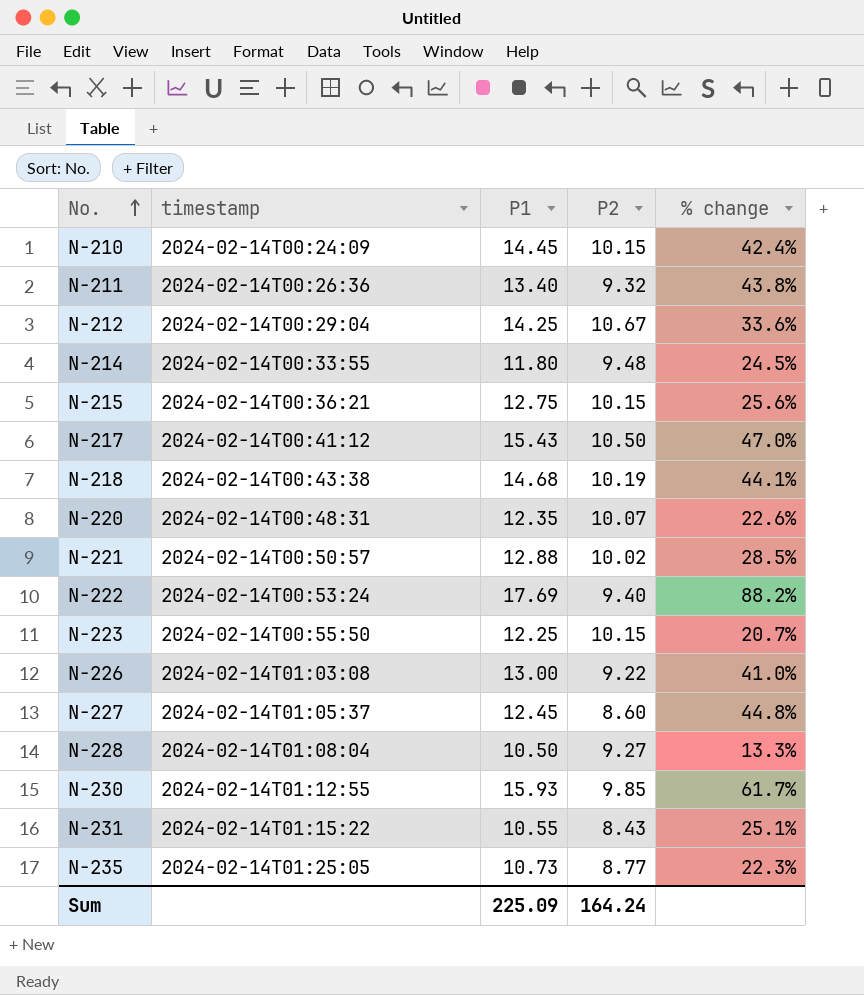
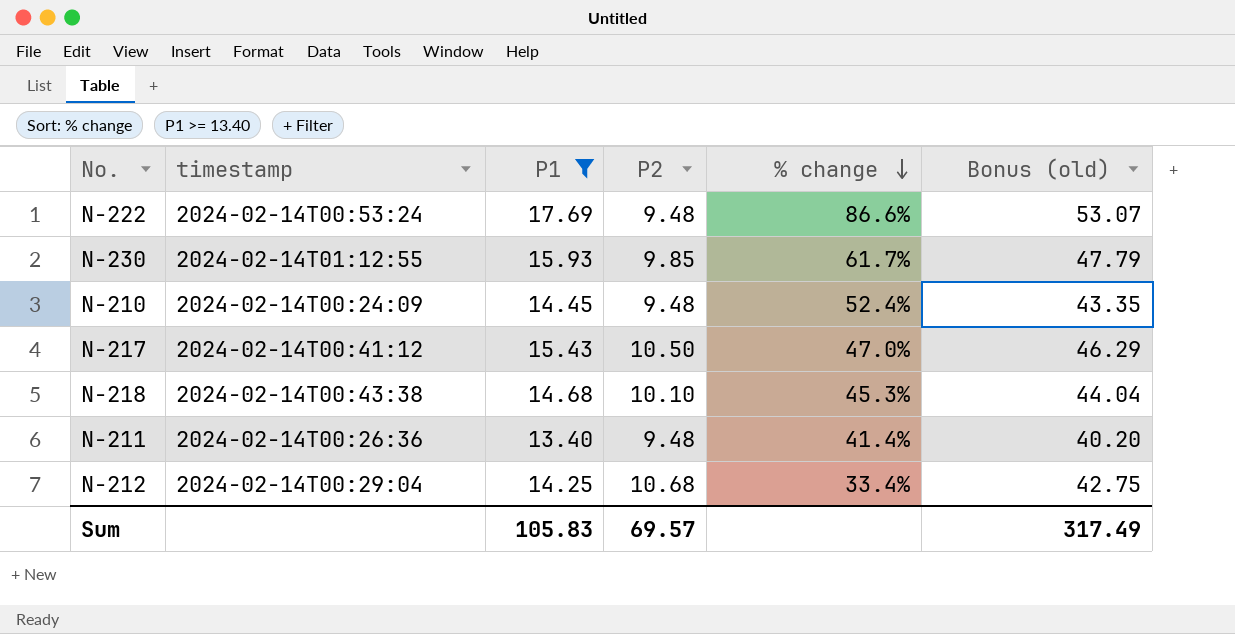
filter: none -> P1 >= 13.40
row order: No. ascending -> % change descending
column Bonus (old) | formula: none -> [P1] * 3
N-222 | P2: 9.40 -> 9.48
N-222 | % change: 88.2% -> 86.6%
N-210 | P2: 10.15 -> 9.48
N-210 | % change: 42.4% -> 52.4%
N-218 | P2: 10.19 -> 10.10
N-218 | % change: 44.1% -> 45.3%
N-211 | P2: 9.32 -> 9.48
N-211 | % change: 43.8% -> 41.4%
N-212 | P2: 10.67 -> 10.68
N-212 | % change: 33.6% -> 33.4%
Sum | P1: 225.09 -> 105.83
Sum | P2: 164.24 -> 69.57

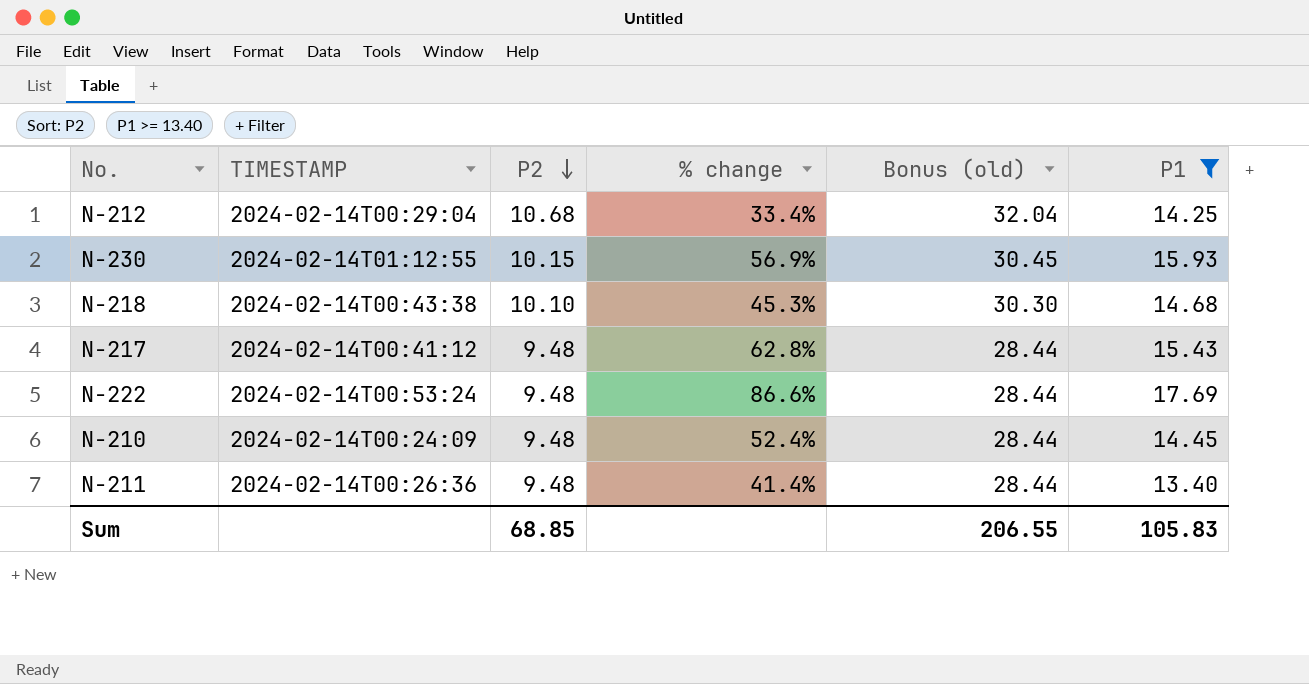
row order: % change descending -> P2 descending
column name: timestamp -> TIMESTAMP
column Bonus (old) | formula: [P1] * 3 -> [P2] * 3
column P1 | position: 3 -> 6
N-230 | P2: 9.85 -> 10.15
N-230 | % change: 61.7% -> 56.9%
N-217 | P2: 10.50 -> 9.48
N-217 | % change: 47.0% -> 62.8%
Sum | P2: 69.57 -> 68.85
Sum | Bonus (old): 317.49 -> 206.55

